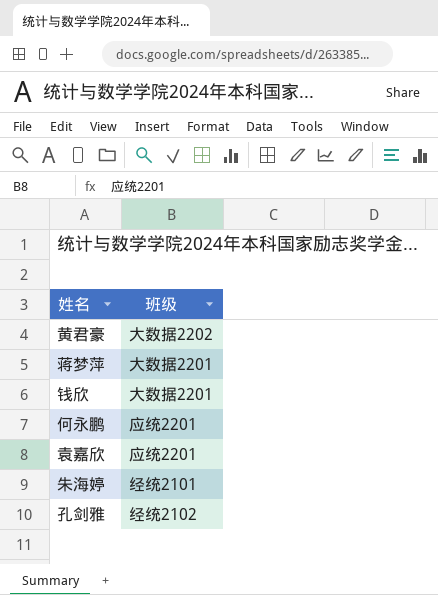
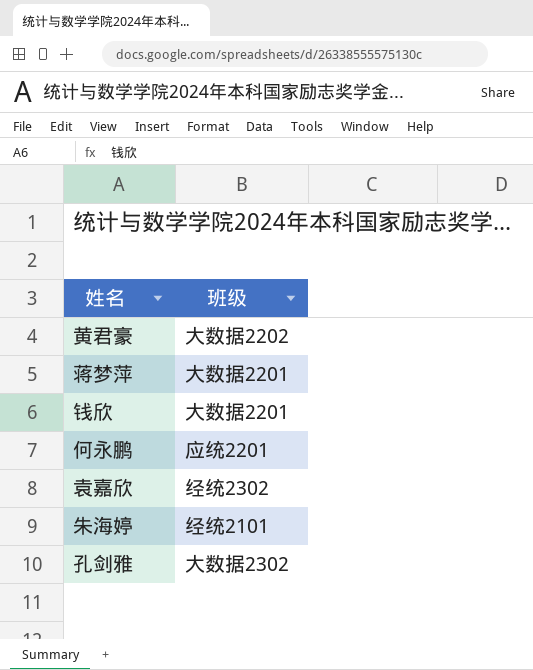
袁嘉欣 | 班级: 应统2201 -> 经统2302
孔剑雅 | 班级: 经统2102 -> 大数据2302

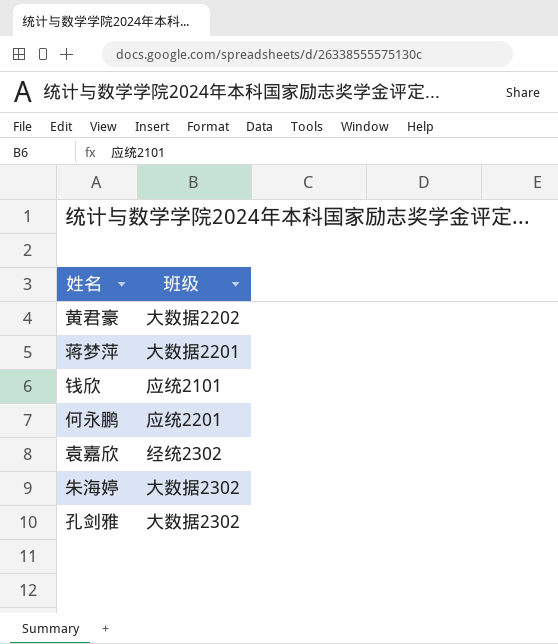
钱欣 | 班级: 大数据2201 -> 应统2101
朱海婷 | 班级: 经统2101 -> 大数据2302

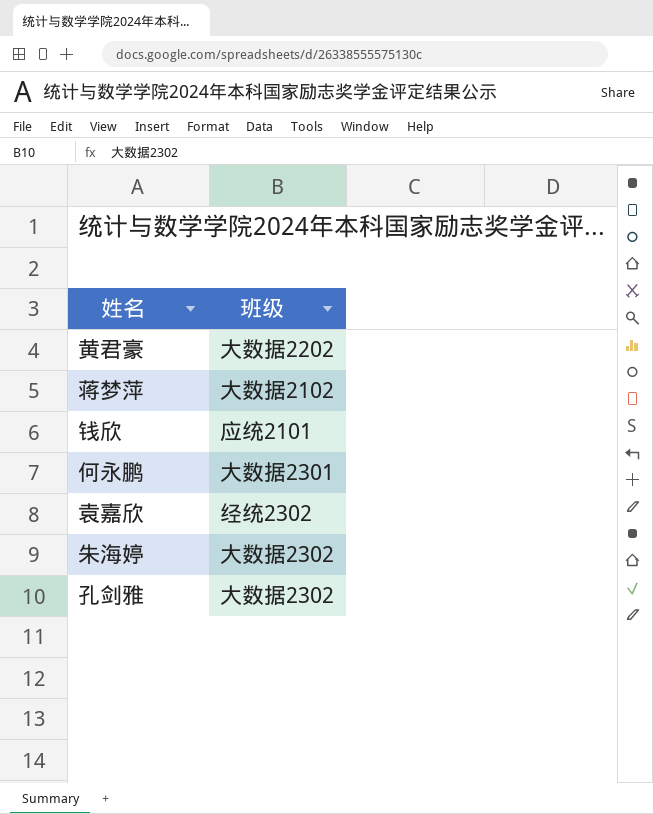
蒋梦萍 | 班级: 大数据2201 -> 大数据2102
何永鹏 | 班级: 应统2201 -> 大数据2301

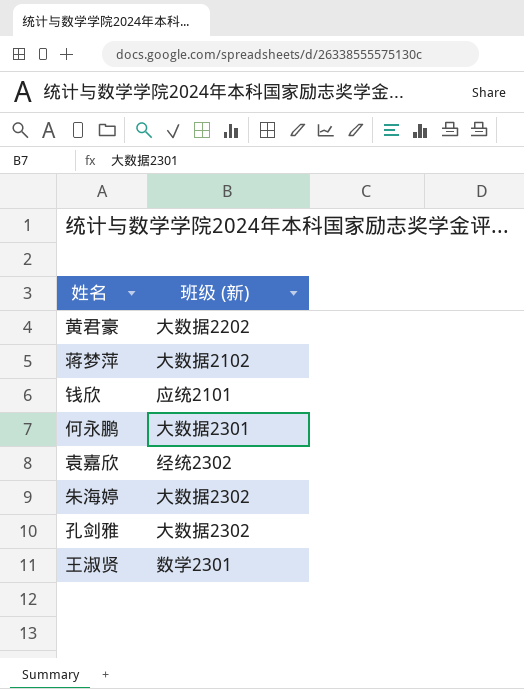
column name: 班级 -> 班级 (新)
row 王淑贤: none -> 数学2301

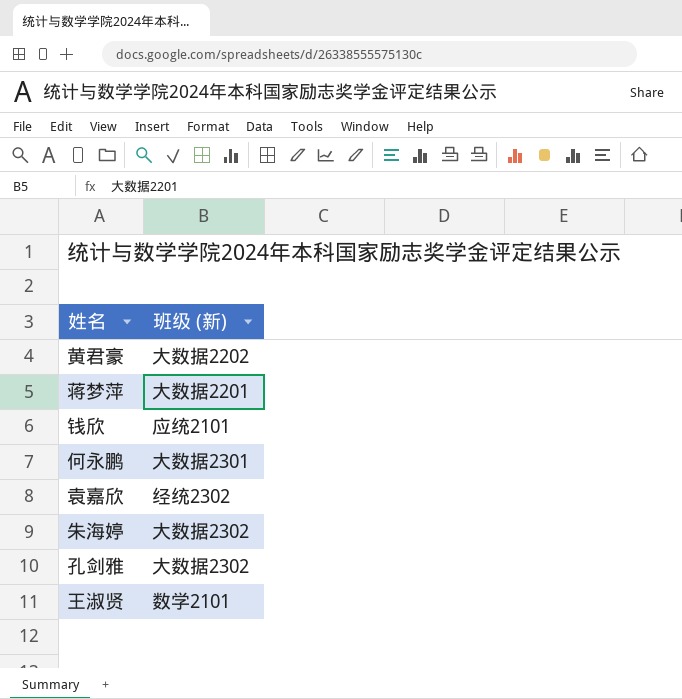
蒋梦萍 | 班级 (新): 大数据2102 -> 大数据2201
王淑贤 | 班级 (新): 数学2301 -> 数学2101

